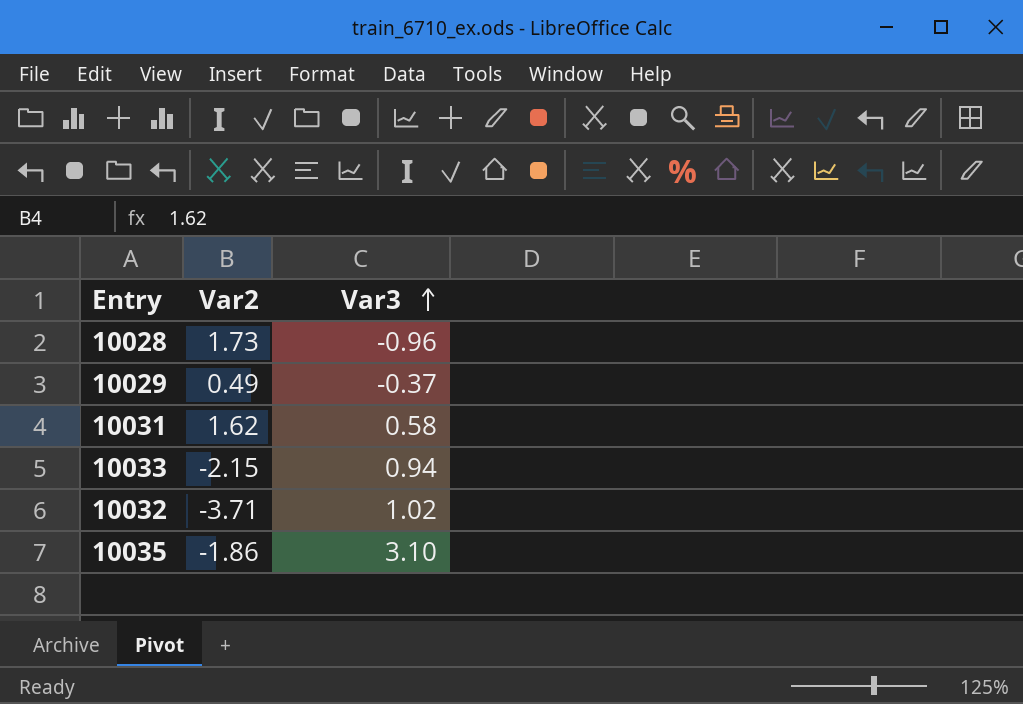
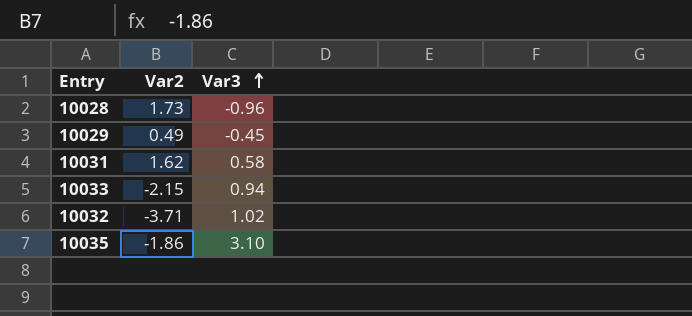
10029 | Var3: -0.37 -> -0.45

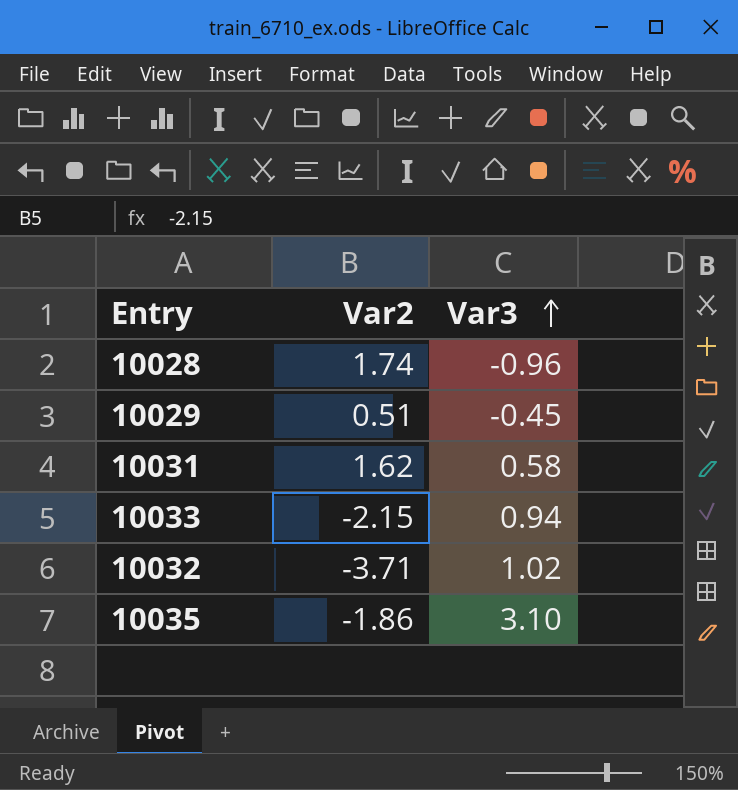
10028 | Var2: 1.73 -> 1.74
10029 | Var2: 0.49 -> 0.51

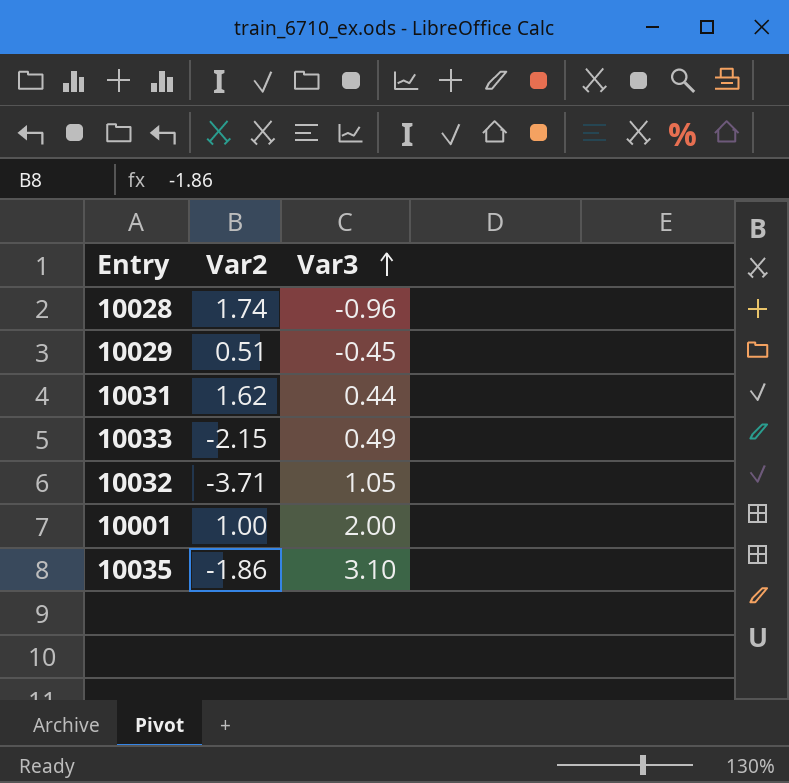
10031 | Var3: 0.58 -> 0.44
10033 | Var3: 0.94 -> 0.49
10032 | Var3: 1.02 -> 1.05
row 10001: none -> 1.00 | 2.00

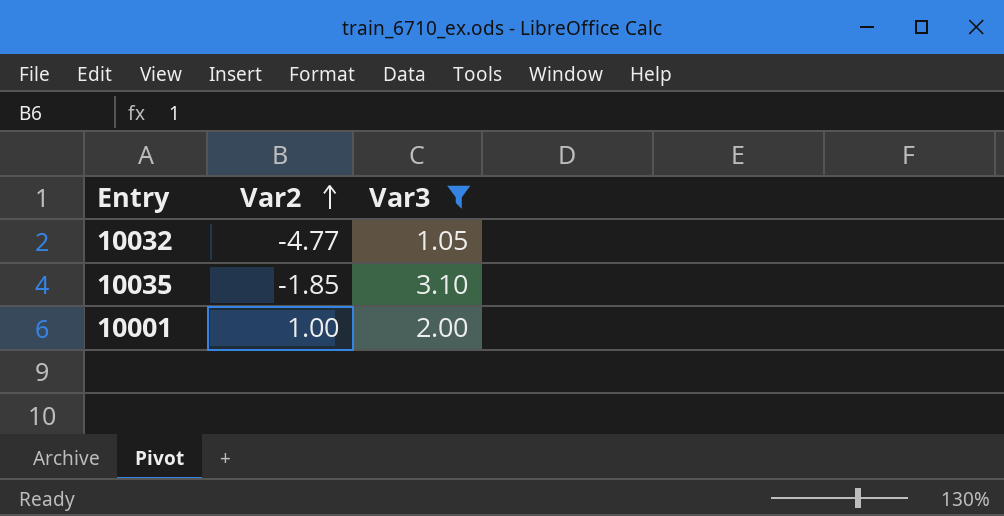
filter: none -> Var3 >= 1.05
row order: Var3 ascending -> Var2 ascending
10032 | Var2: -3.71 -> -4.77
10035 | Var2: -1.86 -> -1.85

